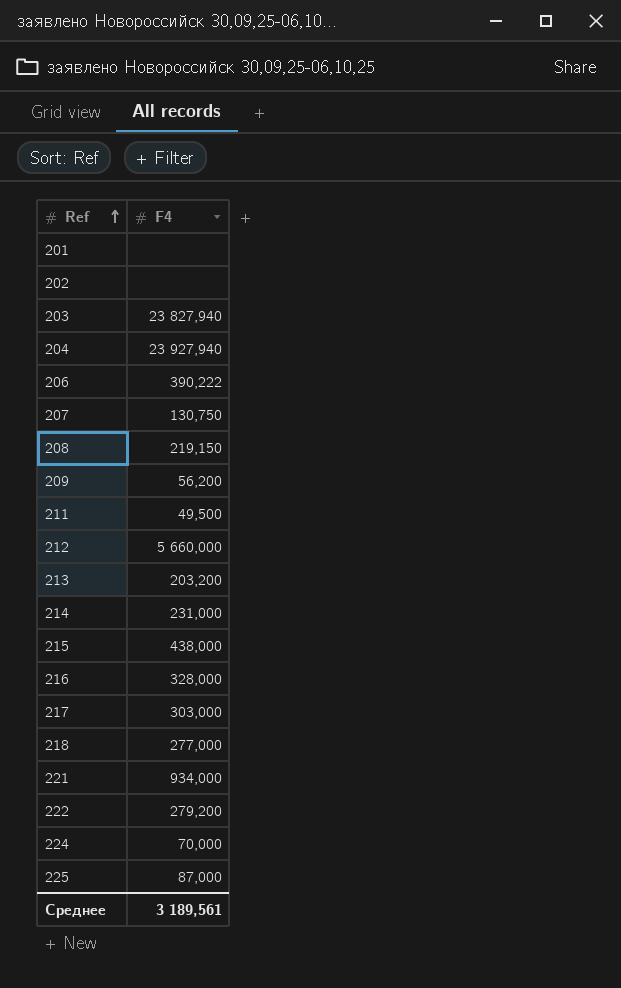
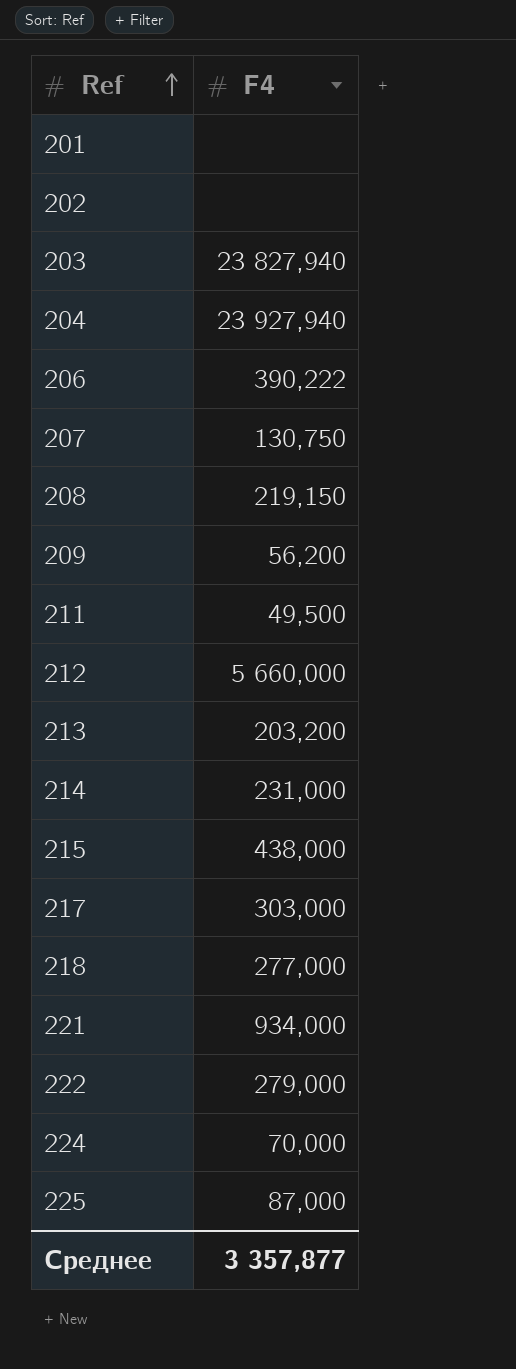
row 216: 328,000 -> none
222 | F4: 279,200 -> 279,000
Среднее | F4: 3 189,561 -> 3 357,877

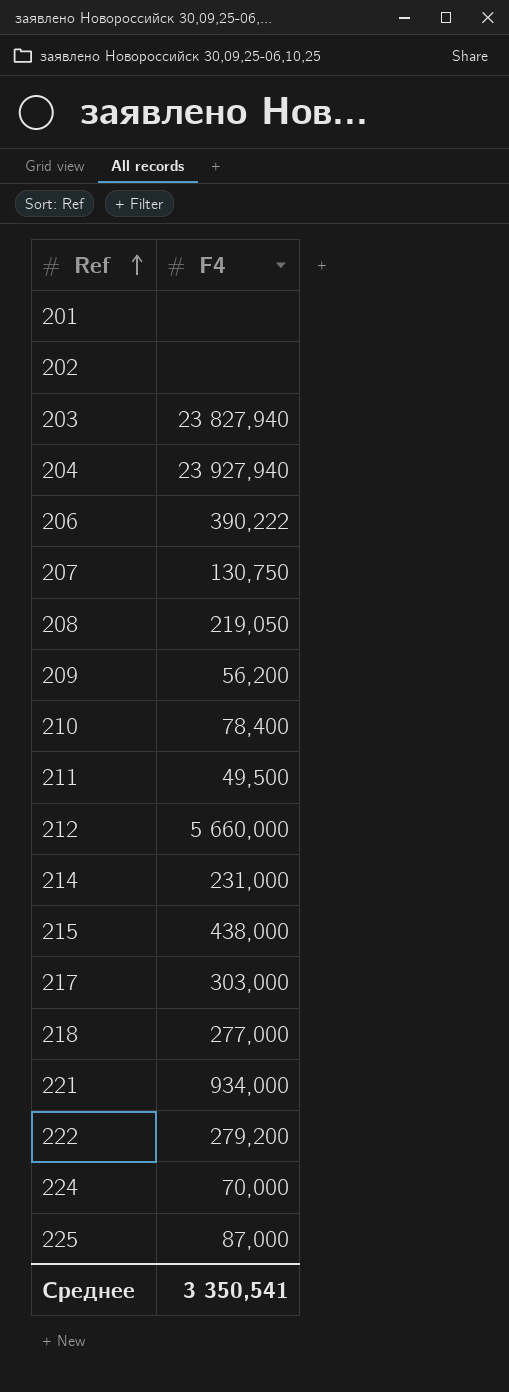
row 213: 203,200 -> none
208 | F4: 219,150 -> 219,050
row 210: none -> 78,400
222 | F4: 279,000 -> 279,200
Среднее | F4: 3 357,877 -> 3 350,541

